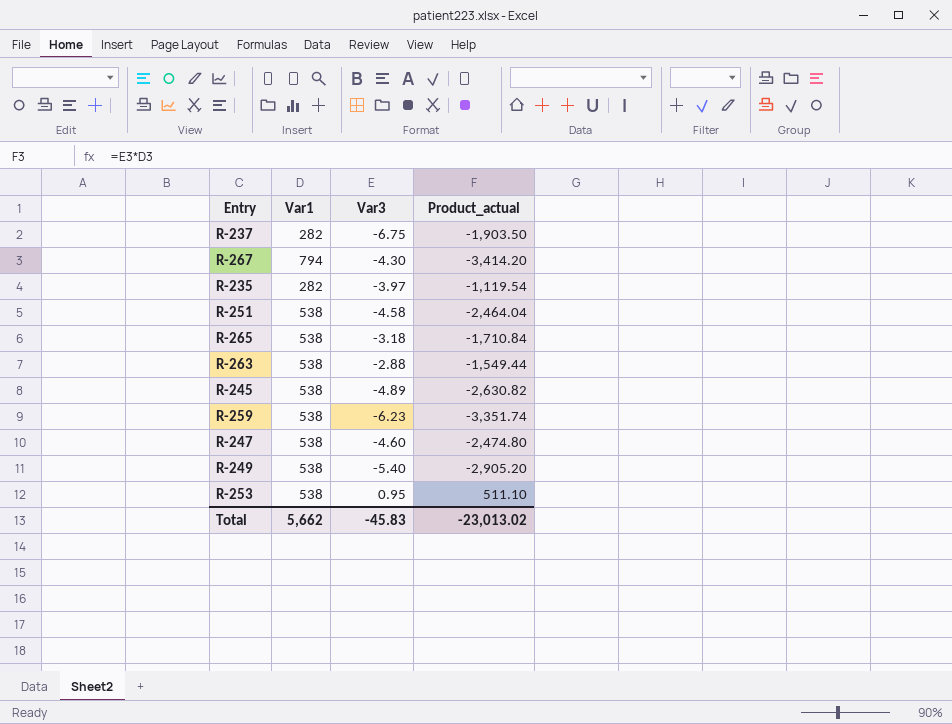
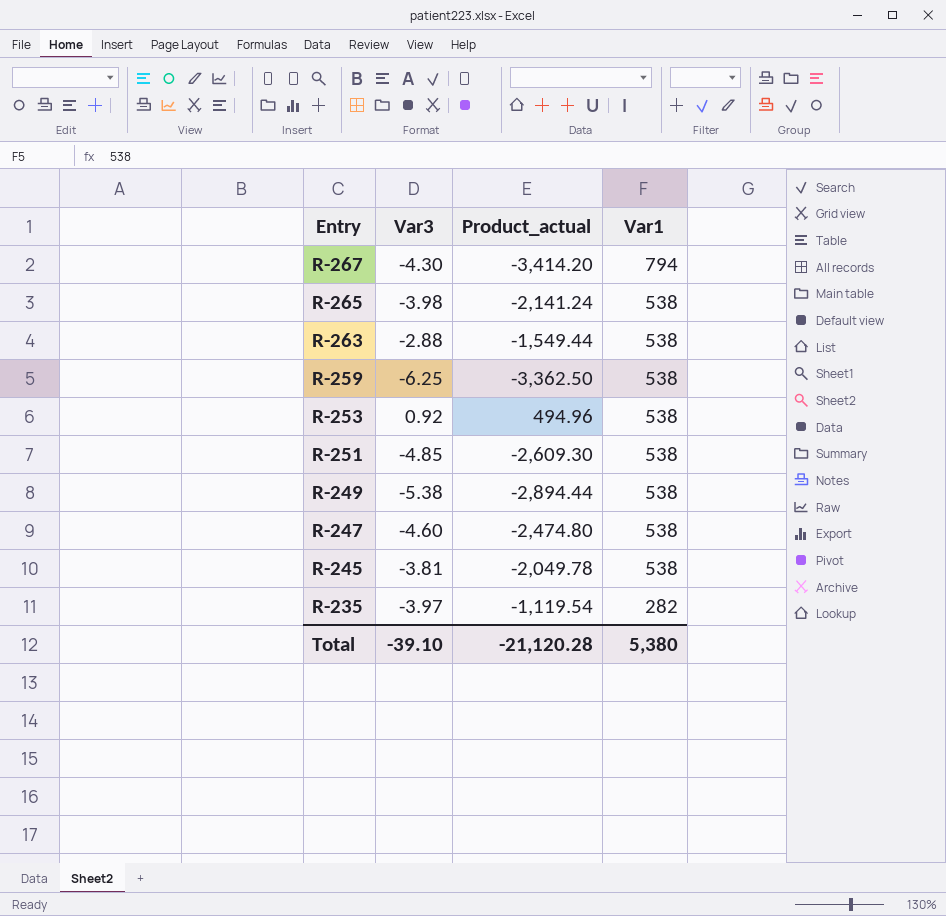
row order: none -> Entry descending
column Var1 | position: 2 -> 4
row R-237: 282 | -6.75 | -1,903.50 -> none
R-265 | Var3: -3.18 -> -3.98
R-265 | Product_actual: -1,710.84 -> -2,141.24
R-259 | Var3: -6.23 -> -6.25
R-259 | Product_actual: -3,351.74 -> -3,362.50
R-253 | Var3: 0.95 -> 0.92
R-253 | Product_actual: 511.10 -> 494.96
R-251 | Var3: -4.58 -> -4.85
R-251 | Product_actual: -2,464.04 -> -2,609.30
R-249 | Var3: -5.40 -> -5.38
R-249 | Product_actual: -2,905.20 -> -2,894.44
R-245 | Var3: -4.89 -> -3.81
R-245 | Product_actual: -2,630.82 -> -2,049.78
Total | Var3: -45.83 -> -39.10
Total | Product_actual: -23,013.02 -> -21,120.28
Total | Var1: 5,662 -> 5,380

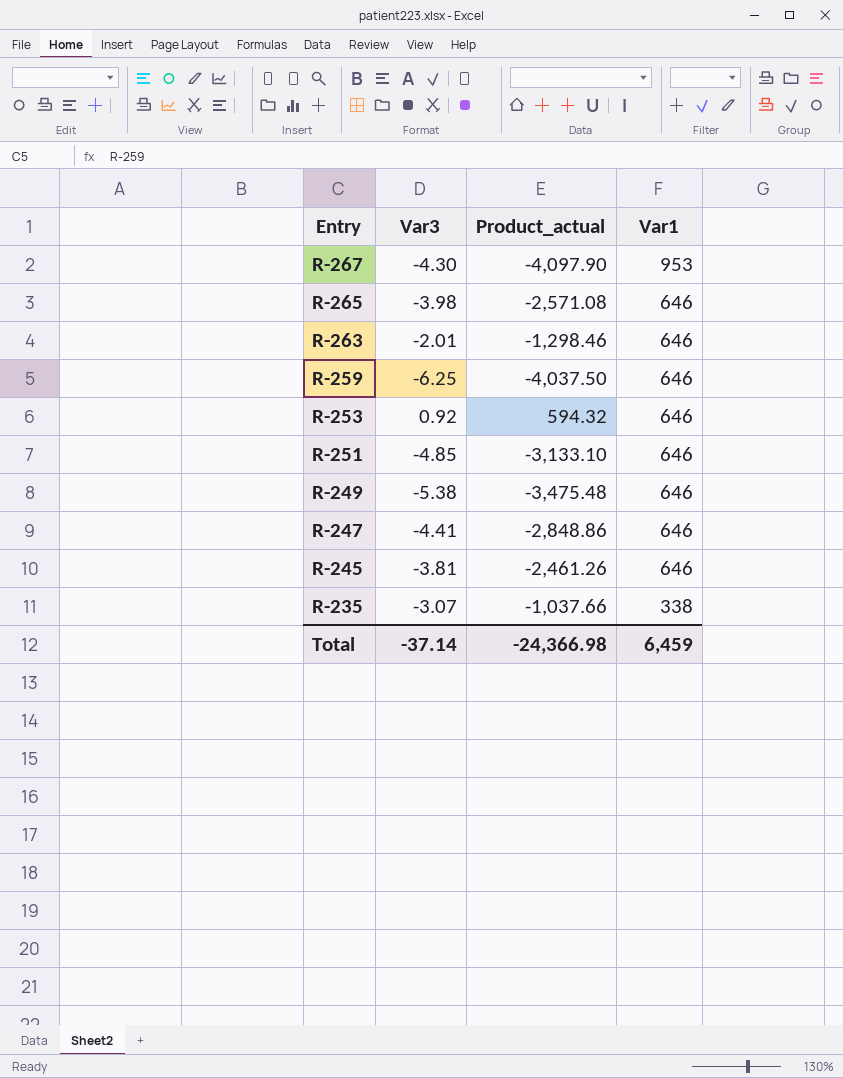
R-267 | Product_actual: -3,414.20 -> -4,097.90
R-267 | Var1: 794 -> 953
R-265 | Product_actual: -2,141.24 -> -2,571.08
R-265 | Var1: 538 -> 646
R-263 | Var3: -2.88 -> -2.01
R-263 | Product_actual: -1,549.44 -> -1,298.46
R-263 | Var1: 538 -> 646
R-259 | Product_actual: -3,362.50 -> -4,037.50
R-259 | Var1: 538 -> 646
R-253 | Product_actual: 494.96 -> 594.32
R-253 | Var1: 538 -> 646
R-251 | Product_actual: -2,609.30 -> -3,133.10
R-251 | Var1: 538 -> 646
R-249 | Product_actual: -2,894.44 -> -3,475.48
R-249 | Var1: 538 -> 646
R-247 | Var3: -4.60 -> -4.41
R-247 | Product_actual: -2,474.80 -> -2,848.86
R-247 | Var1: 538 -> 646
R-245 | Product_actual: -2,049.78 -> -2,461.26
R-245 | Var1: 538 -> 646
R-235 | Var3: -3.97 -> -3.07
R-235 | Product_actual: -1,119.54 -> -1,037.66
R-235 | Var1: 282 -> 338
Total | Var3: -39.10 -> -37.14
Total | Product_actual: -21,120.28 -> -24,366.98
Total | Var1: 5,380 -> 6,459

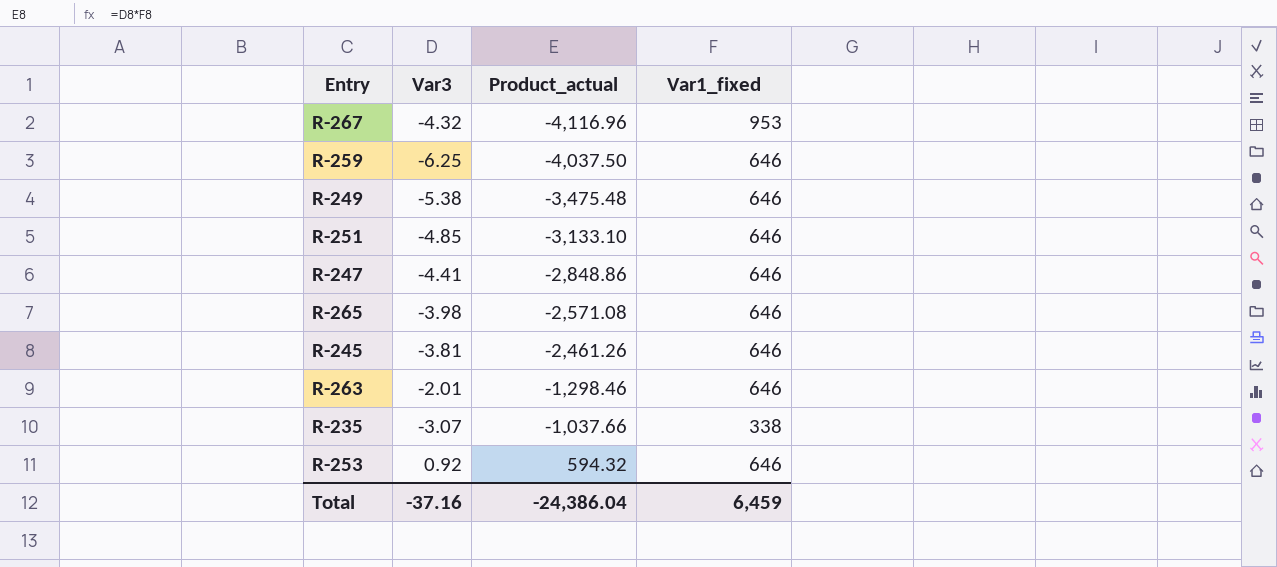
row order: Entry descending -> Product_actual ascending
column name: Var1 -> Var1_fixed
R-267 | Var3: -4.30 -> -4.32
R-267 | Product_actual: -4,097.90 -> -4,116.96
Total | Var3: -37.14 -> -37.16
Total | Product_actual: -24,366.98 -> -24,386.04

